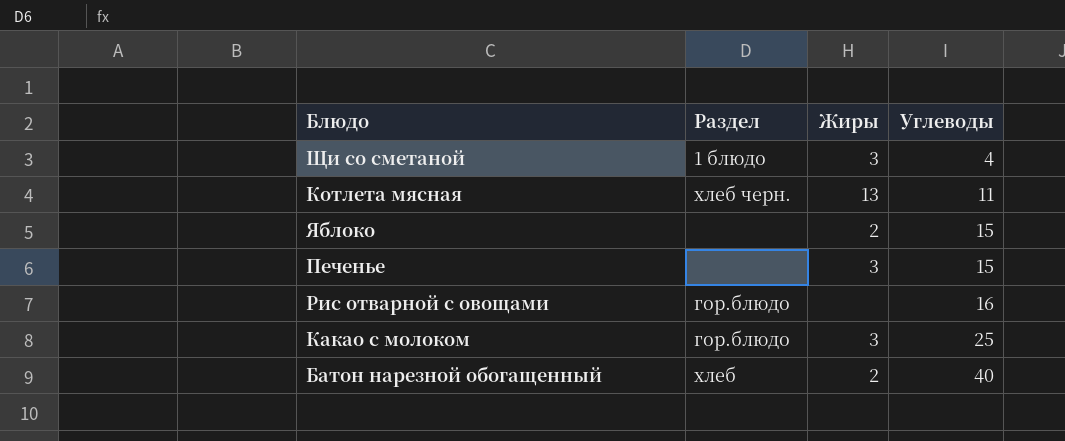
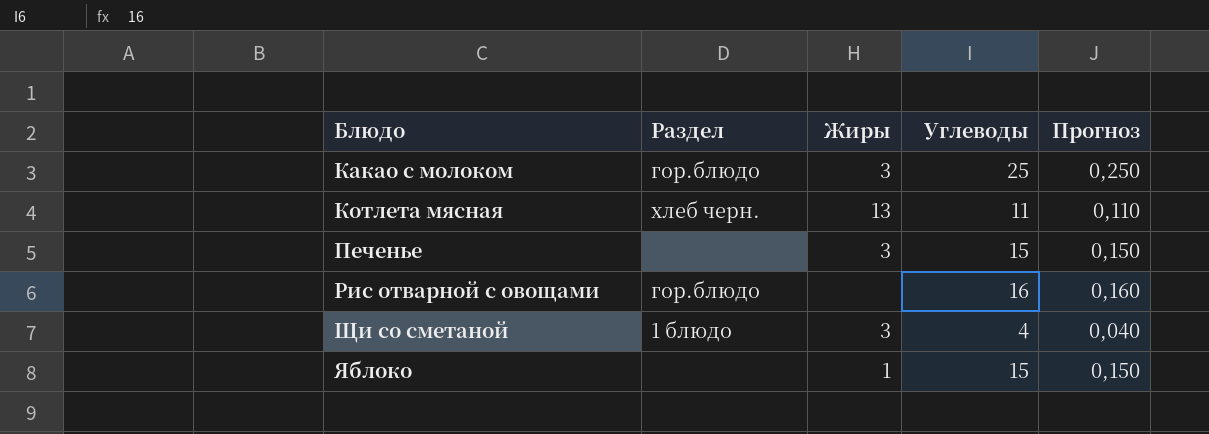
row order: Углеводы ascending -> Блюдо ascending
column Прогноз | formula: none -> [Углеводы] * 0,01
row Батон нарезной обогащенный: хлеб | 2 | 40 -> none
Яблоко | Жиры: 2 -> 1

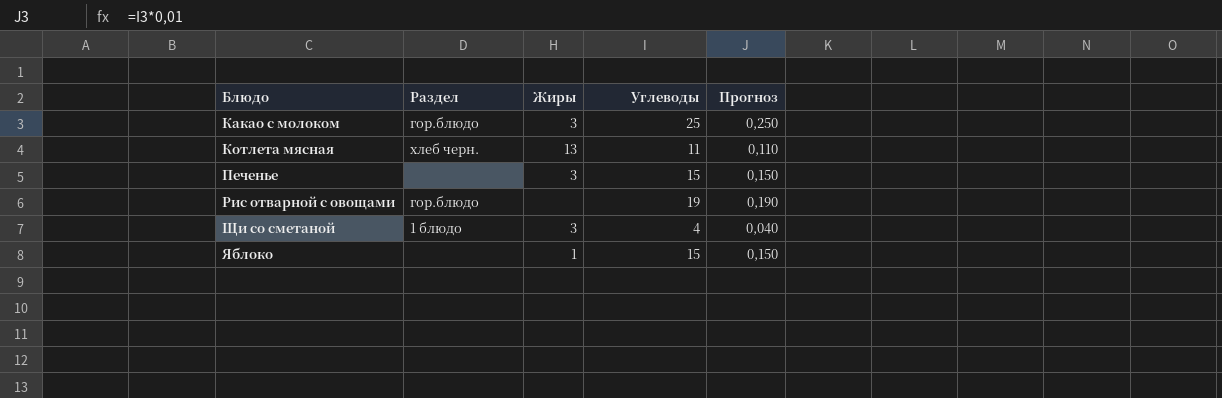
Рис отварной с овощами | Углеводы: 16 -> 19
Рис отварной с овощами | Прогноз: 0,160 -> 0,190

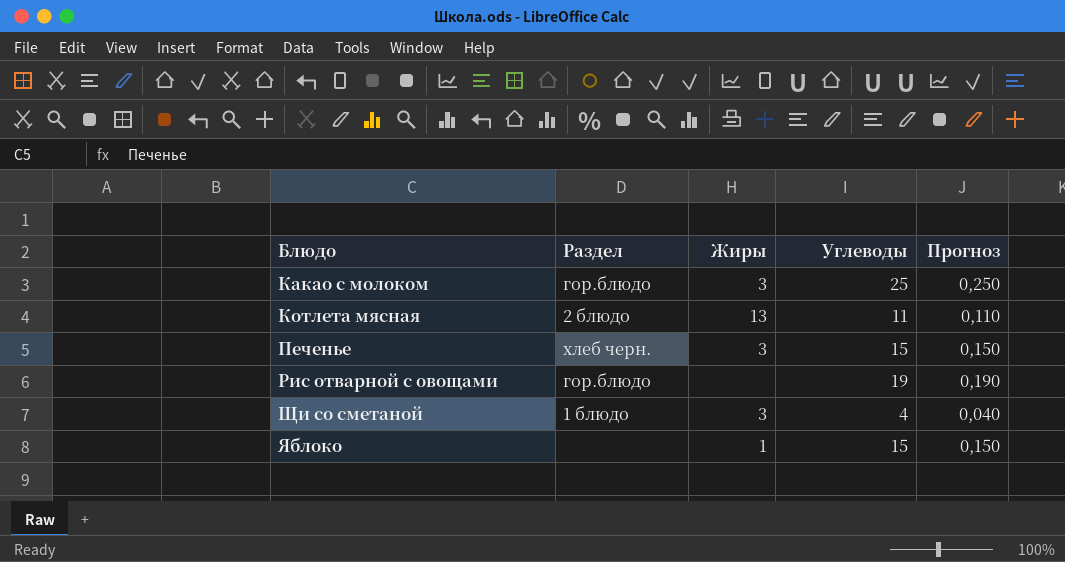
Котлета мясная | Раздел: хлеб черн. -> 2 блюдо
Печенье | Раздел: none -> хлеб черн.

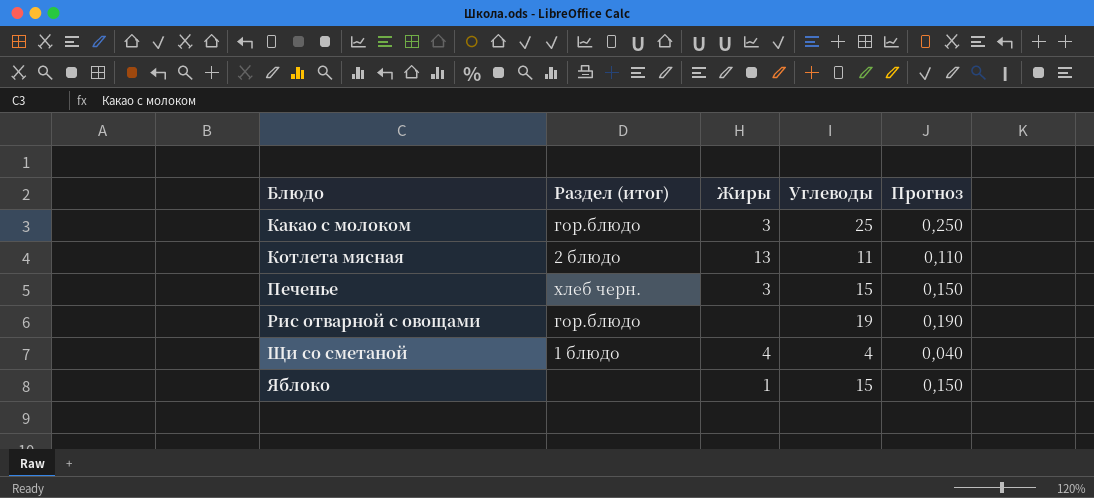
column name: Раздел -> Раздел (итог)
Щи со сметаной | Жиры: 3 -> 4

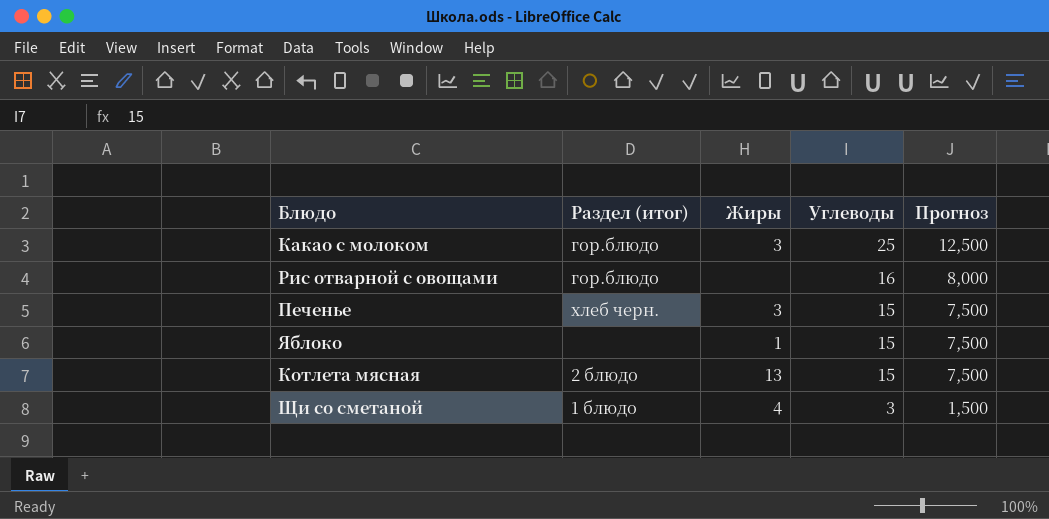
row order: Блюдо ascending -> Углеводы descending
column Прогноз | formula: [Углеводы] * 0,01 -> [Углеводы] * 0,5
Рис отварной с овощами | Углеводы: 19 -> 16
Котлета мясная | Углеводы: 11 -> 15
Щи со сметаной | Углеводы: 4 -> 3

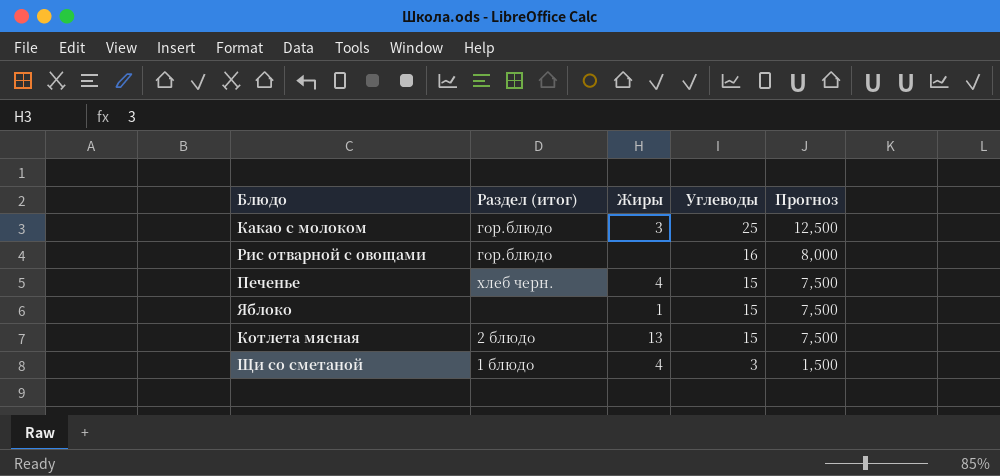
Печенье | Жиры: 3 -> 4

